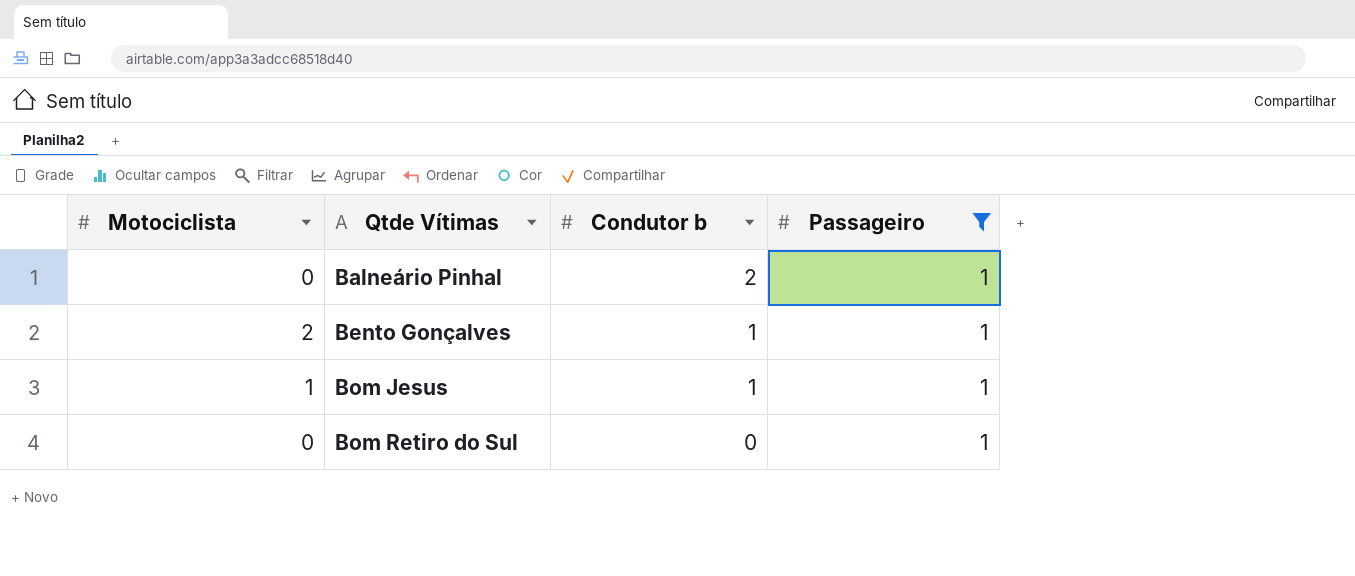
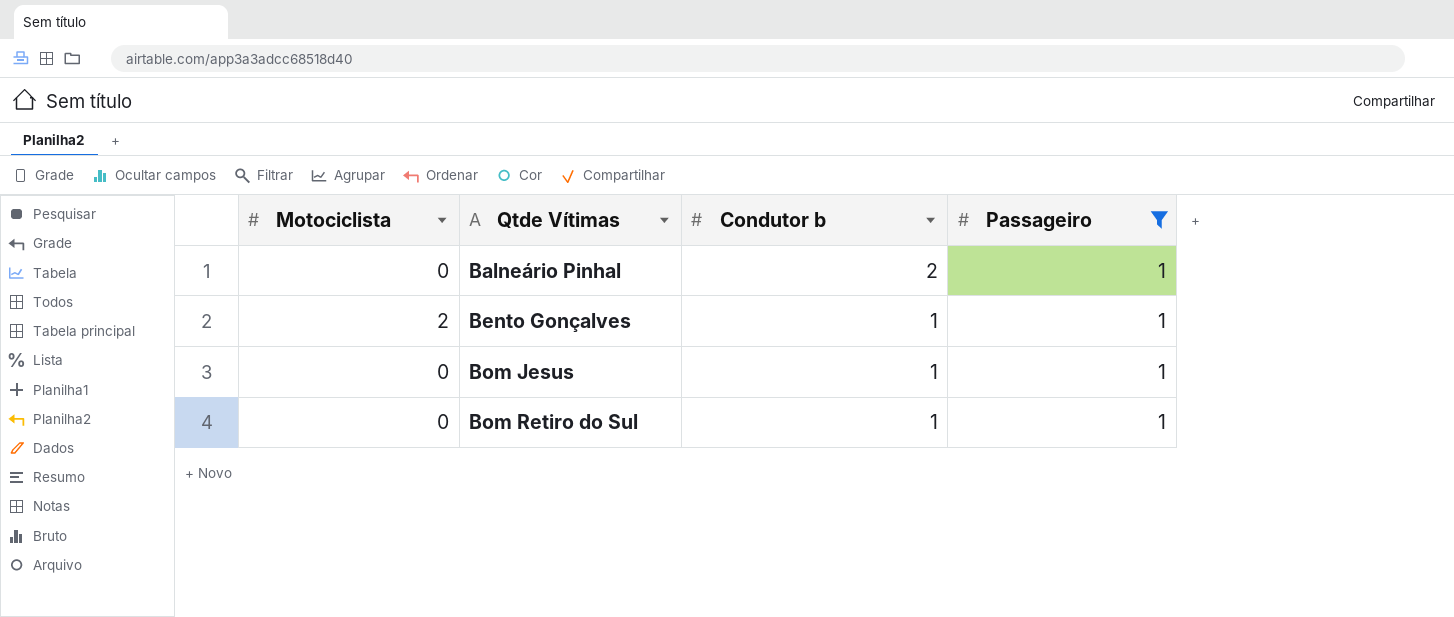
Bom Jesus | Motociclista: 1 -> 0
Bom Retiro do Sul | Condutor b: 0 -> 1

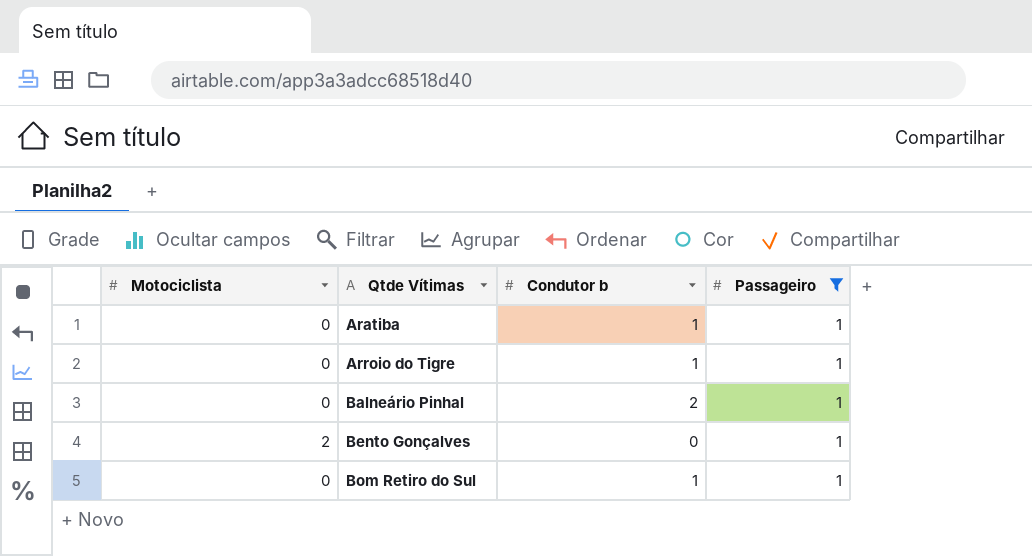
row Bom Jesus: 0 | 1 | 1 -> none
row Aratiba: none -> 0 | 1 | 1
row Arroio do Tigre: none -> 0 | 1 | 1
Bento Gonçalves | Condutor b: 1 -> 0

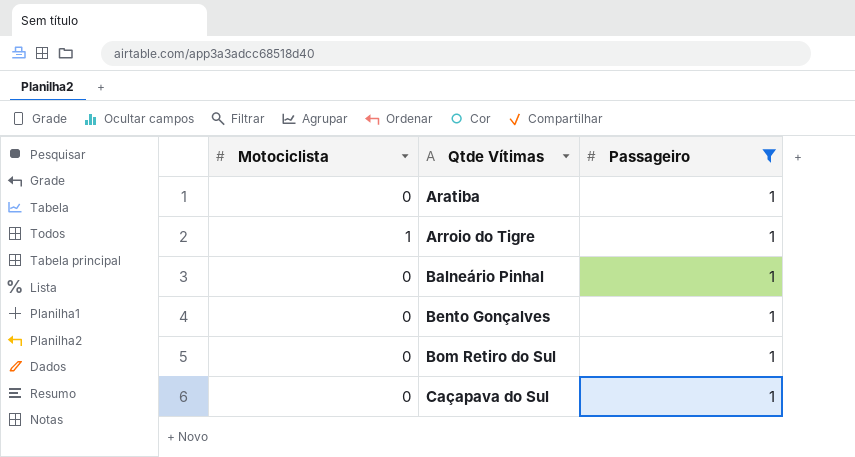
column Condutor b | position: 3 -> none
Arroio do Tigre | Motociclista: 0 -> 1
Bento Gonçalves | Motociclista: 2 -> 0
row Caçapava do Sul: none -> 0 | 1

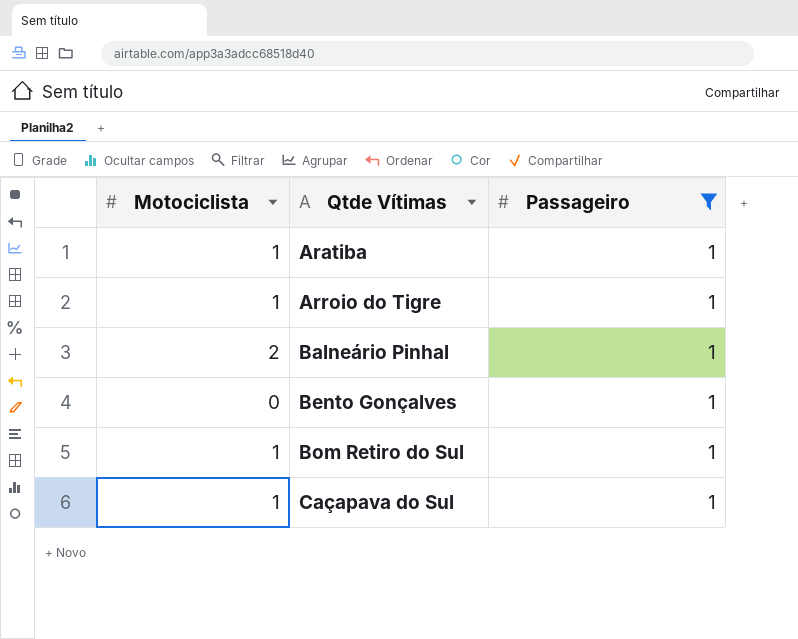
Aratiba | Motociclista: 0 -> 1
Balneário Pinhal | Motociclista: 0 -> 2
Bom Retiro do Sul | Motociclista: 0 -> 1
Caçapava do Sul | Motociclista: 0 -> 1

